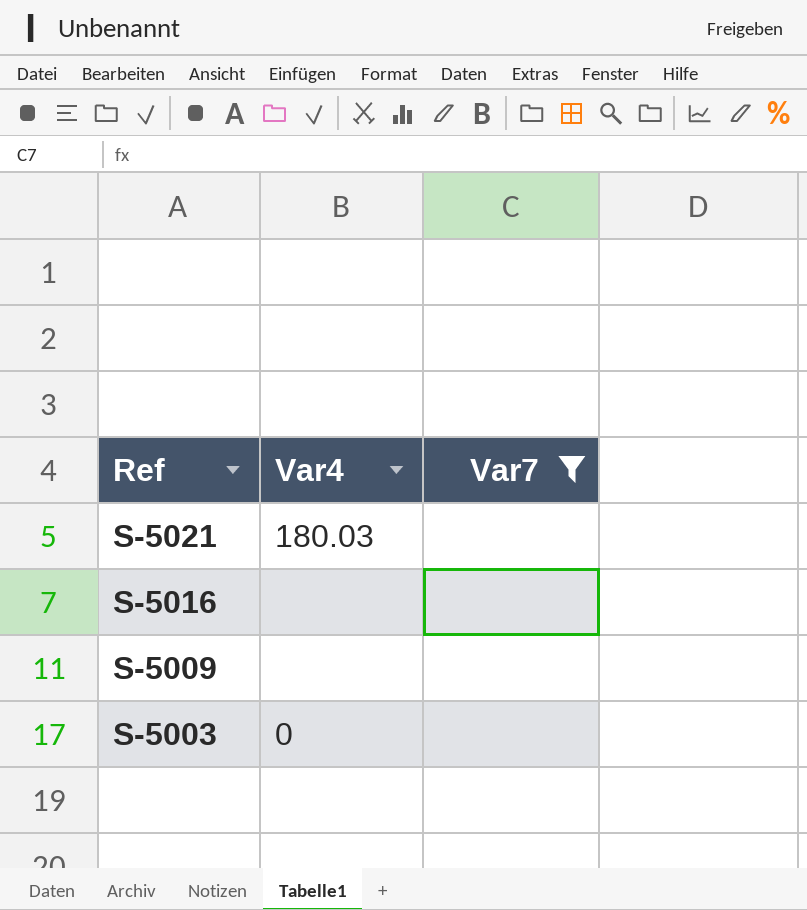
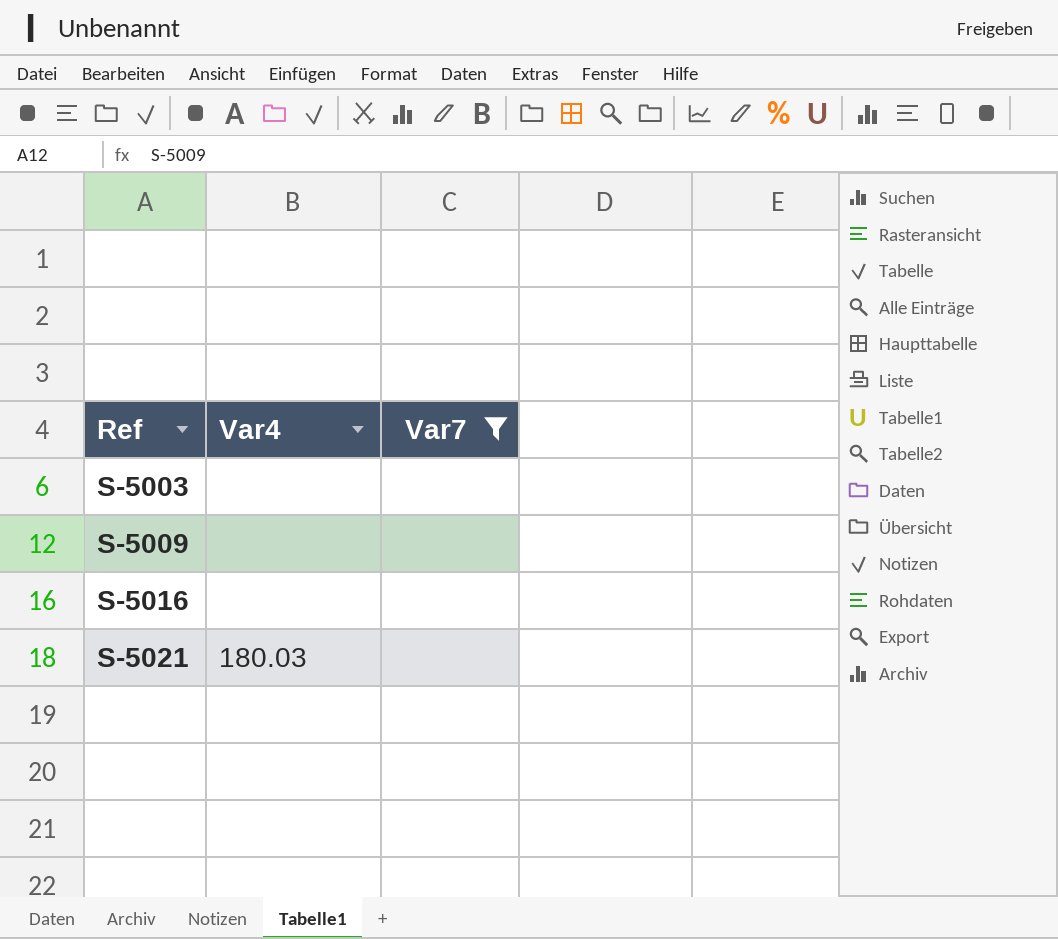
row order: Ref descending -> Ref ascending
S-5003 | Var4: 0 -> none

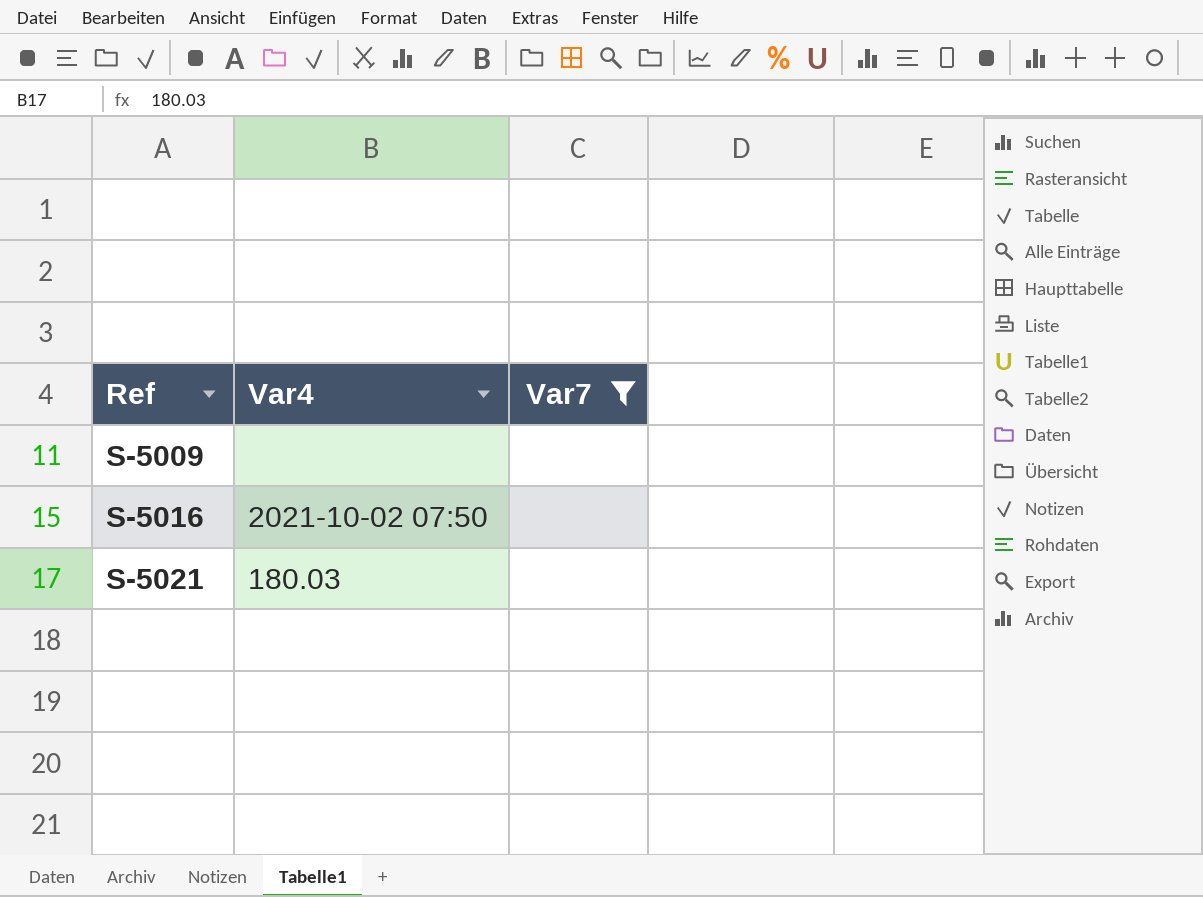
row S-5003: none | none -> none
S-5016 | Var4: none -> 2021-10-02 07:50

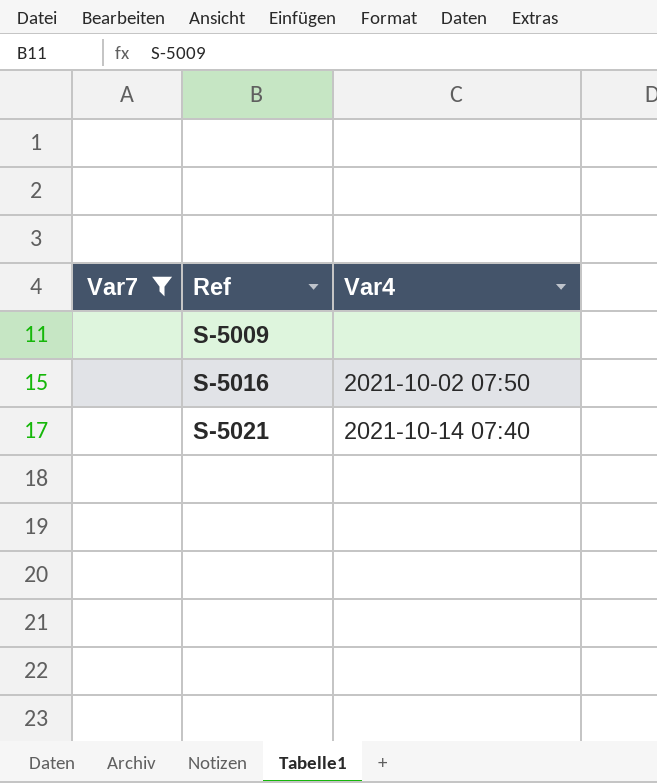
column Var7 | position: 3 -> 1
S-5021 | Var4: 180.03 -> 2021-10-14 07:40

